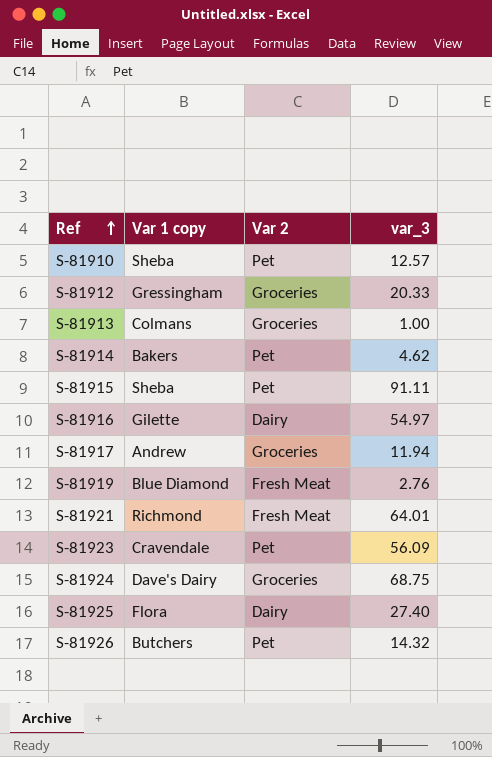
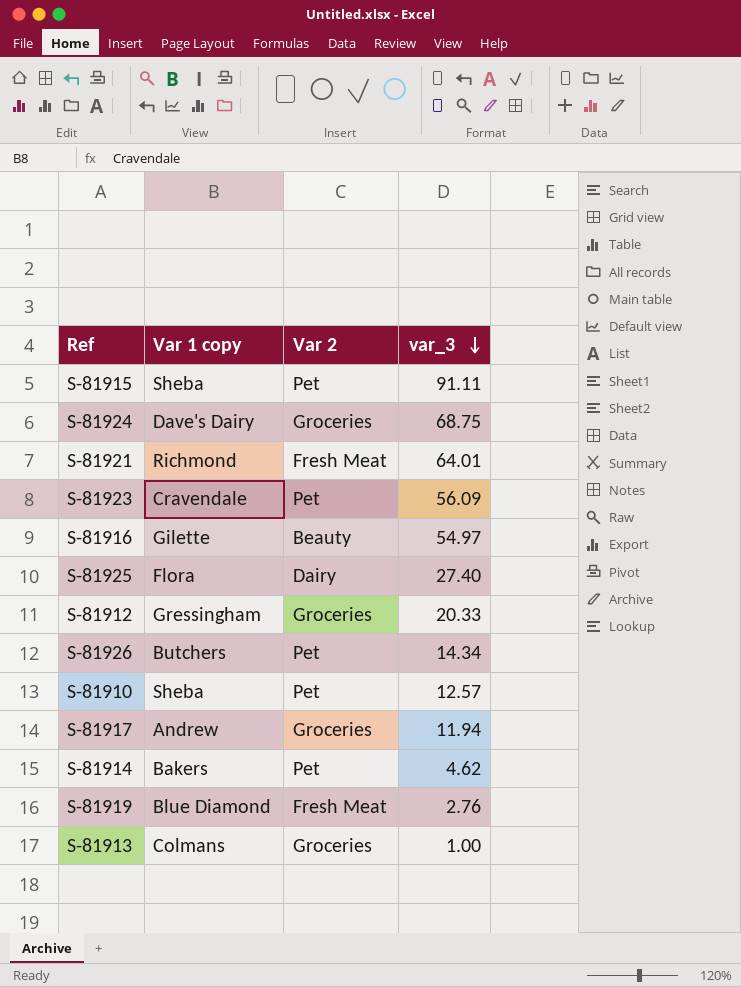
row order: Ref ascending -> var_3 descending
S-81916 | Var 2: Dairy -> Beauty
S-81926 | var_3: 14.32 -> 14.34

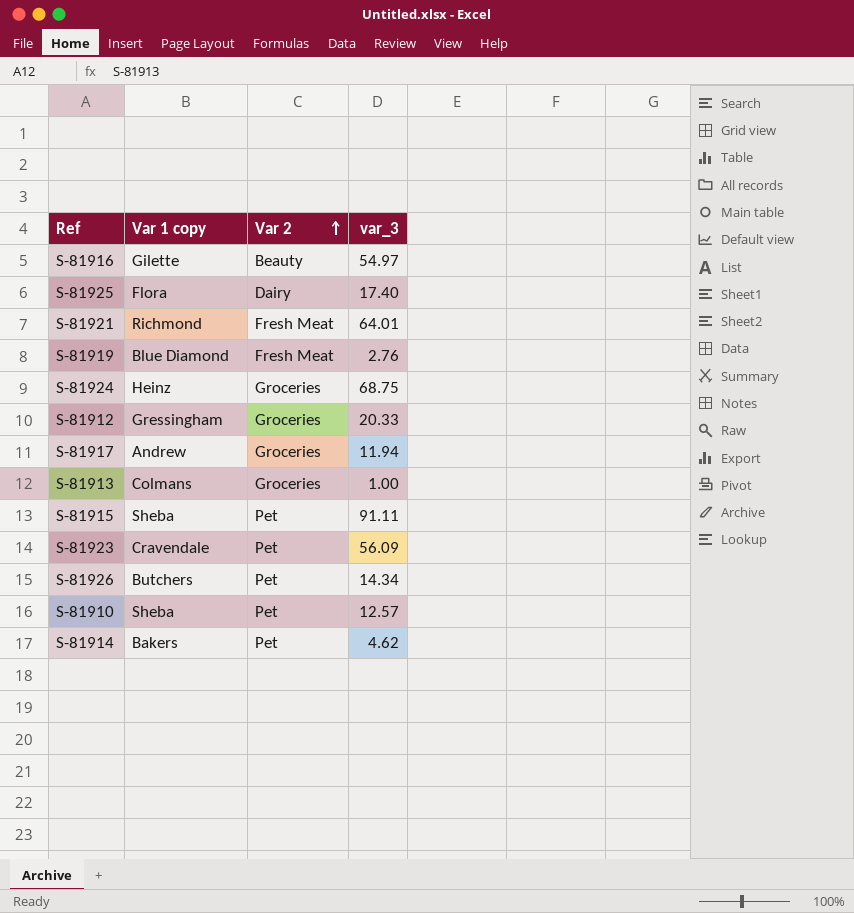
row order: var_3 descending -> Var 2 ascending
S-81925 | var_3: 27.40 -> 17.40
S-81924 | Var 1 copy: Dave's Dairy -> Heinz

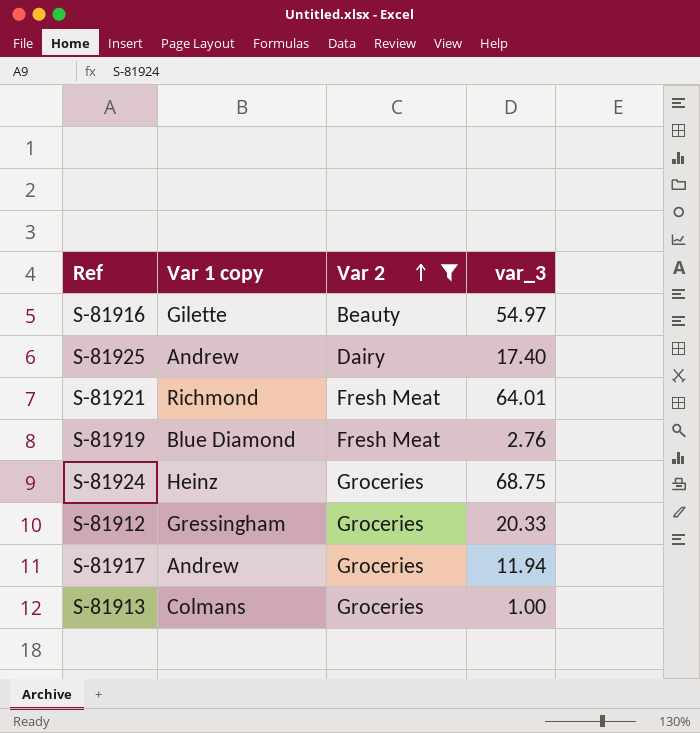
filter: none -> Var 2 != Pet
S-81925 | Var 1 copy: Flora -> Andrew

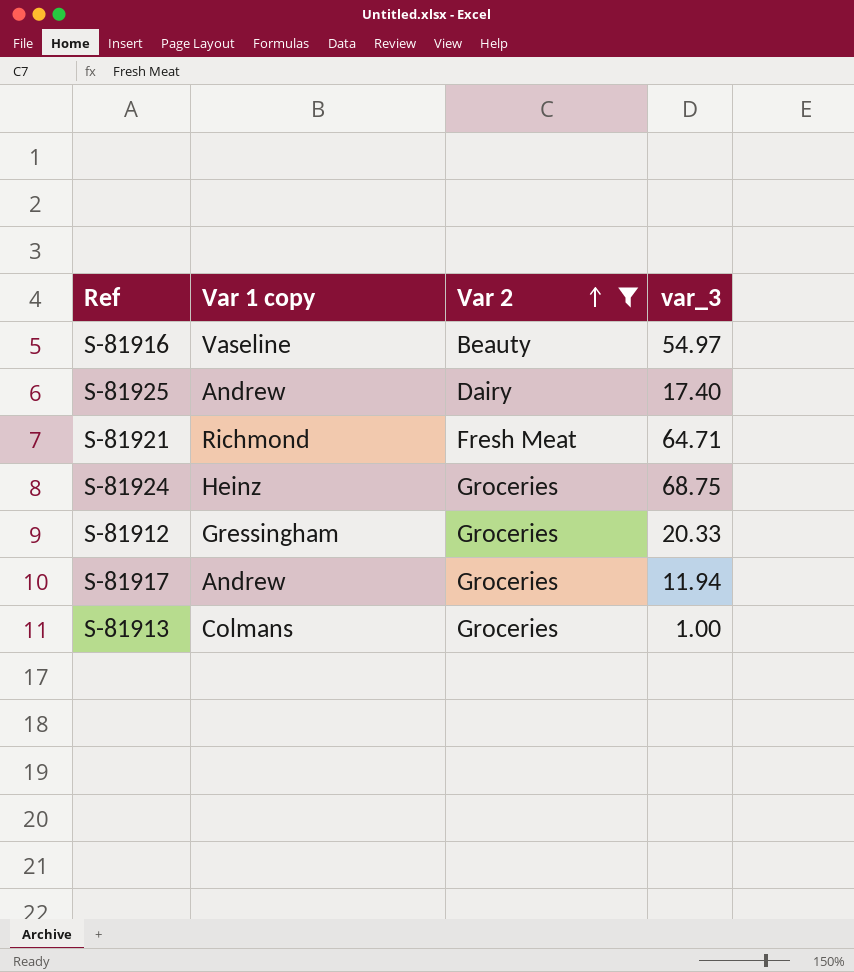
row S-81919: Blue Diamond | Fresh Meat | 2.76 -> none
S-81916 | Var 1 copy: Gilette -> Vaseline
S-81921 | var_3: 64.01 -> 64.71

